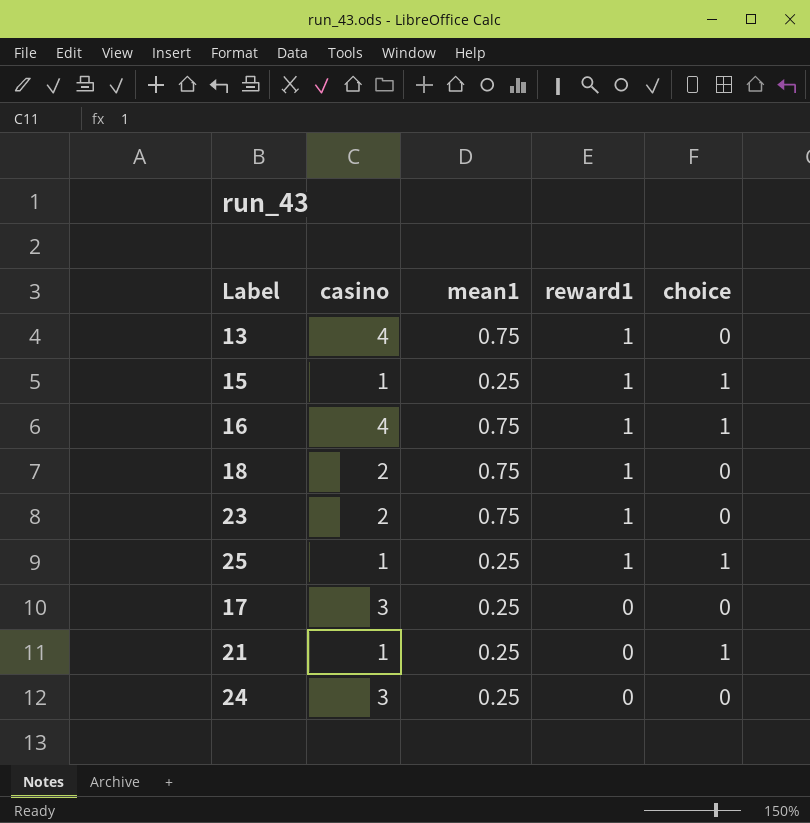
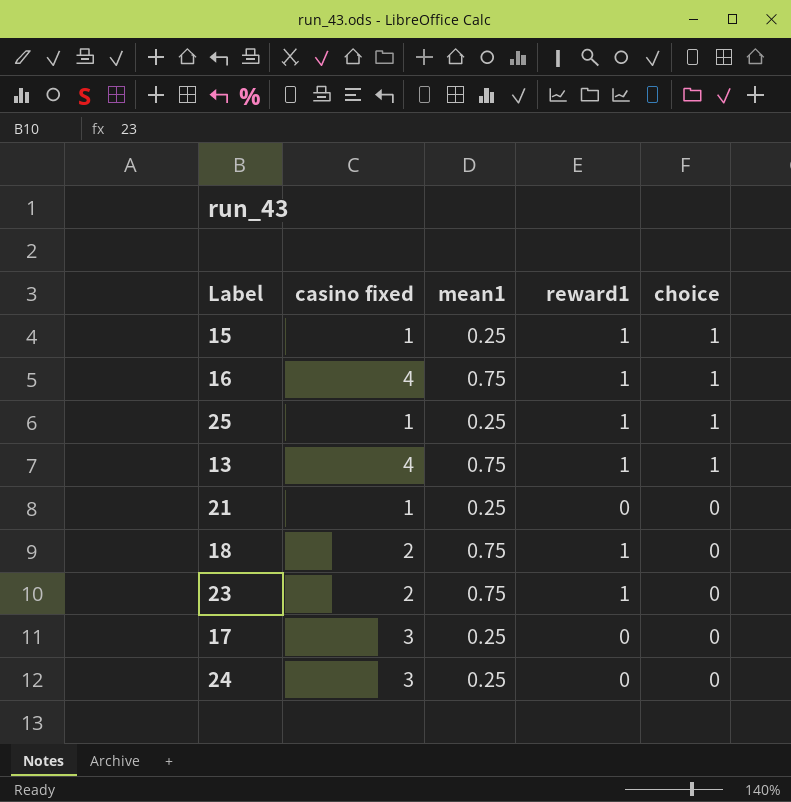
row order: reward1 descending -> choice descending
column name: casino -> casino fixed
13 | choice: 0 -> 1
21 | choice: 1 -> 0

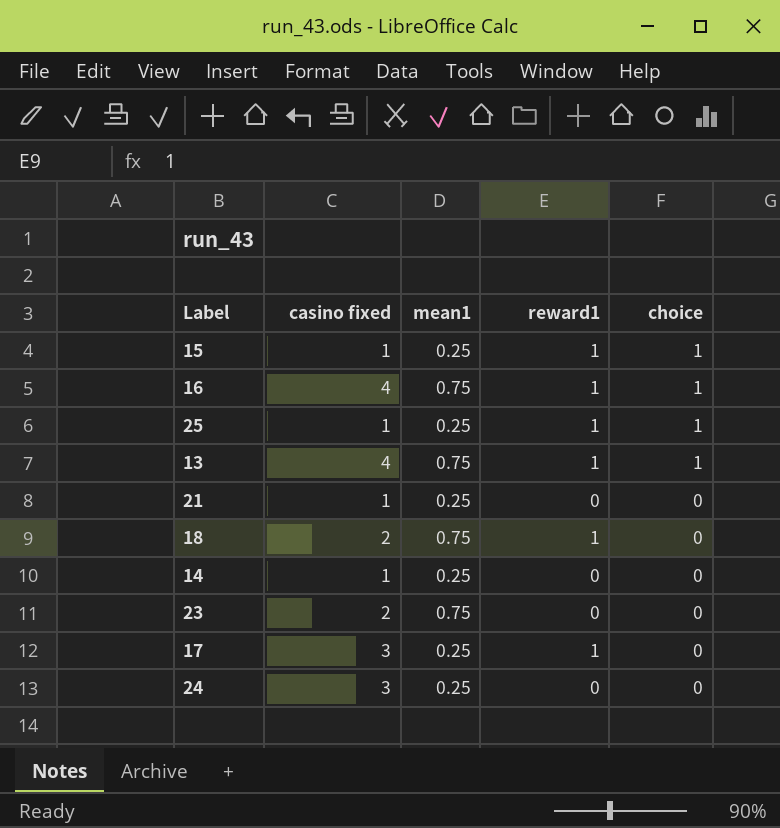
row 14: none -> 1 | 0.25 | 0 | 0
23 | reward1: 1 -> 0
17 | reward1: 0 -> 1

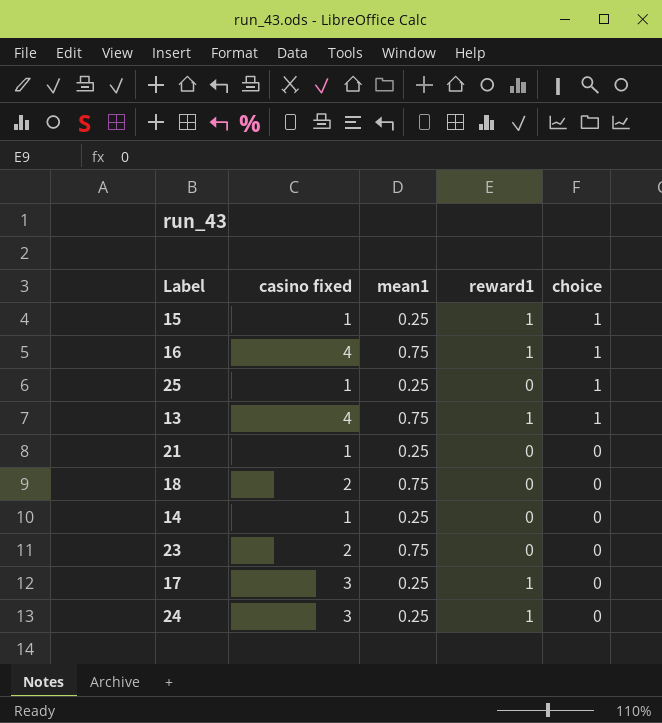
25 | reward1: 1 -> 0
18 | reward1: 1 -> 0
24 | reward1: 0 -> 1

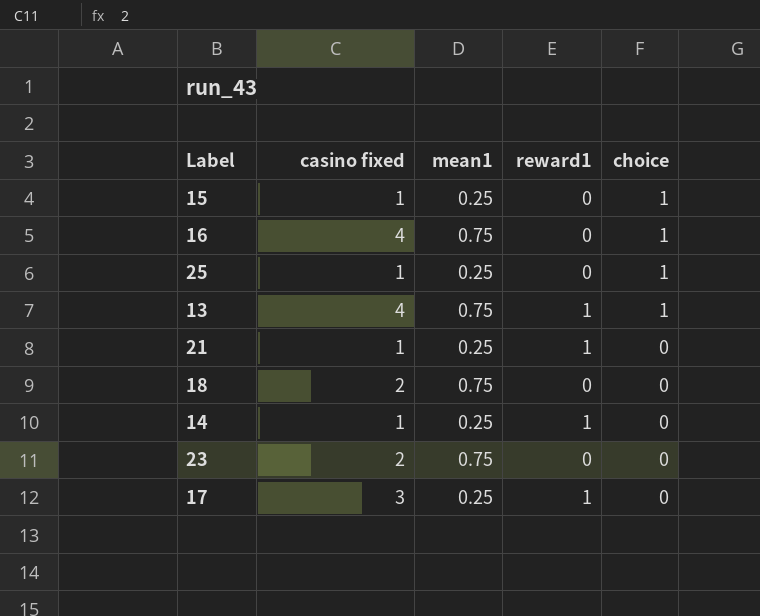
row 24: 3 | 0.25 | 1 | 0 -> none
15 | reward1: 1 -> 0
16 | reward1: 1 -> 0
21 | reward1: 0 -> 1
14 | reward1: 0 -> 1

